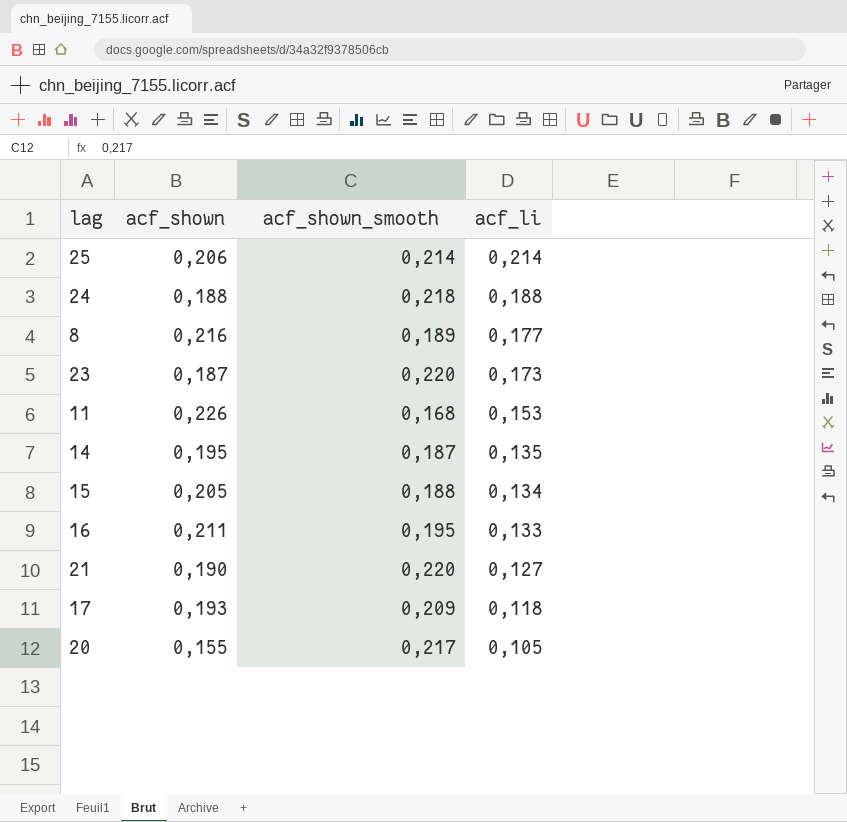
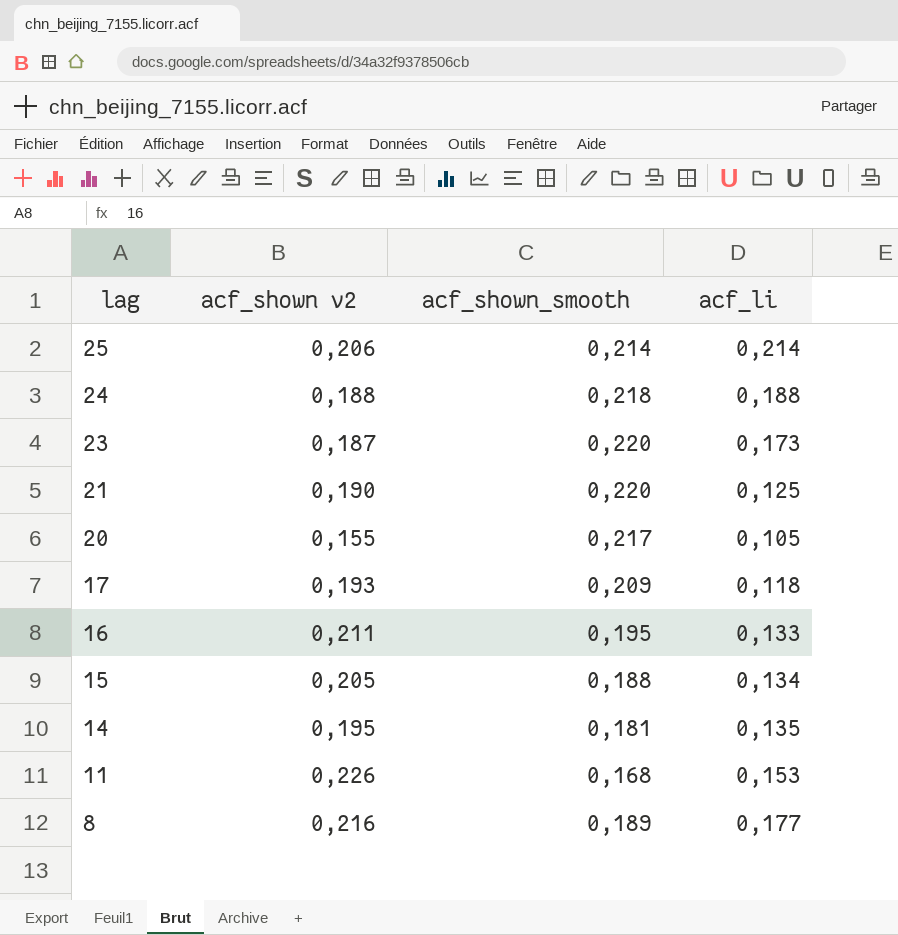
row order: acf_li descending -> lag descending
column name: acf_shown -> acf_shown v2
21 | acf_li: 0,127 -> 0,125
14 | acf_shown_smooth: 0,187 -> 0,181

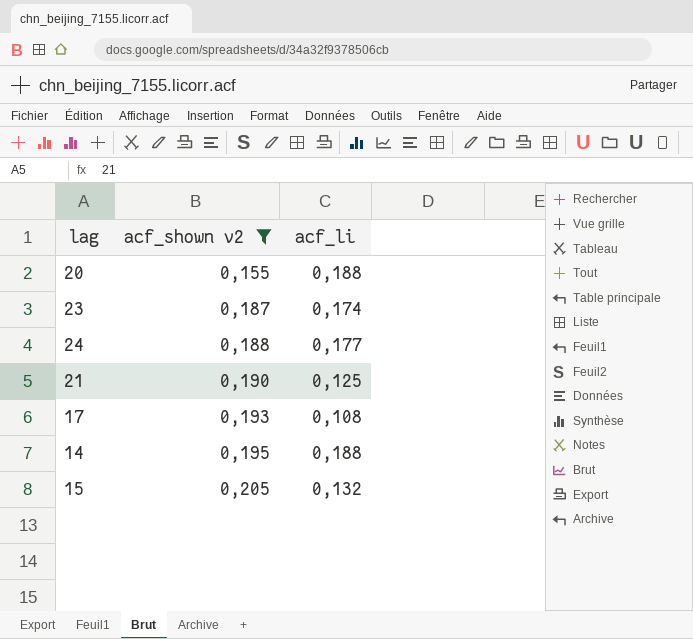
filter: none -> acf_shown v2 <= 0,205
row order: lag descending -> acf_shown v2 ascending
column acf_shown_smooth | position: 3 -> none
20 | acf_li: 0,105 -> 0,188
23 | acf_li: 0,173 -> 0,174
24 | acf_li: 0,188 -> 0,177
17 | acf_li: 0,118 -> 0,108
14 | acf_li: 0,135 -> 0,188
15 | acf_li: 0,134 -> 0,132

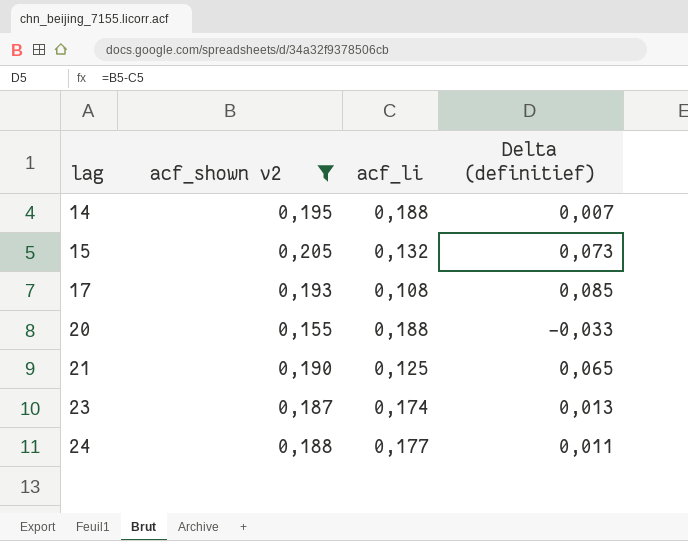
row order: acf_shown v2 ascending -> lag ascending
column Delta (definitief) | formula: none -> [acf_shown v2] - [acf_li]

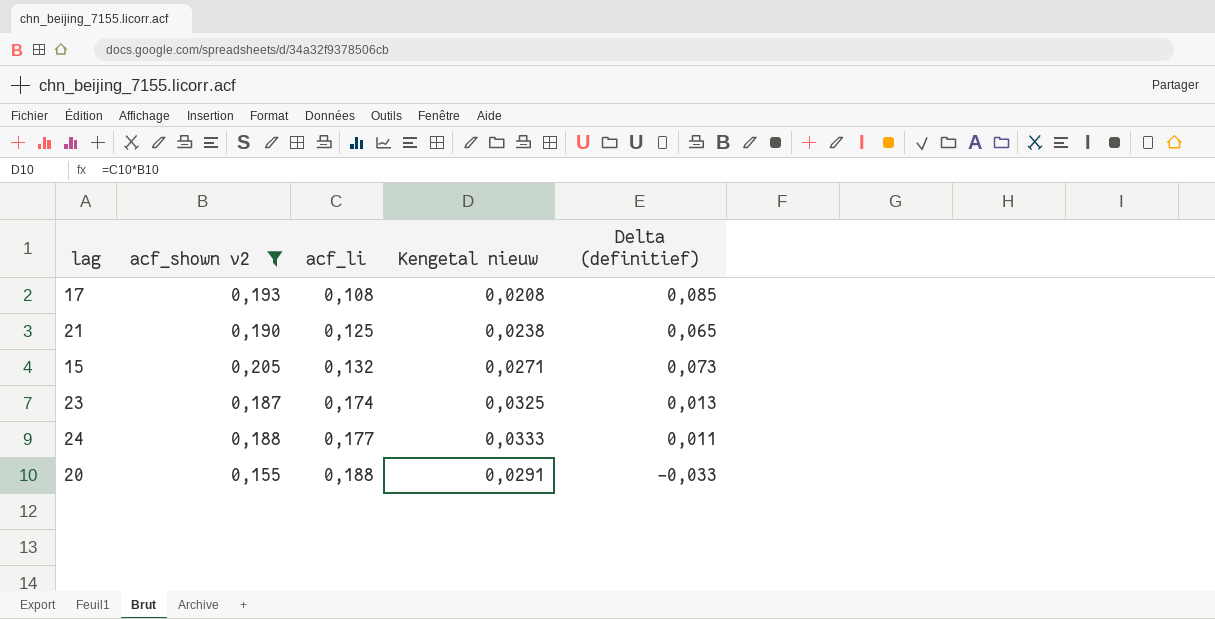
row order: lag ascending -> acf_li ascending
column Kengetal nieuw | formula: none -> [acf_shown v2] * [acf_li]
row 14: 0,195 | 0,188 | 0,007 -> none

